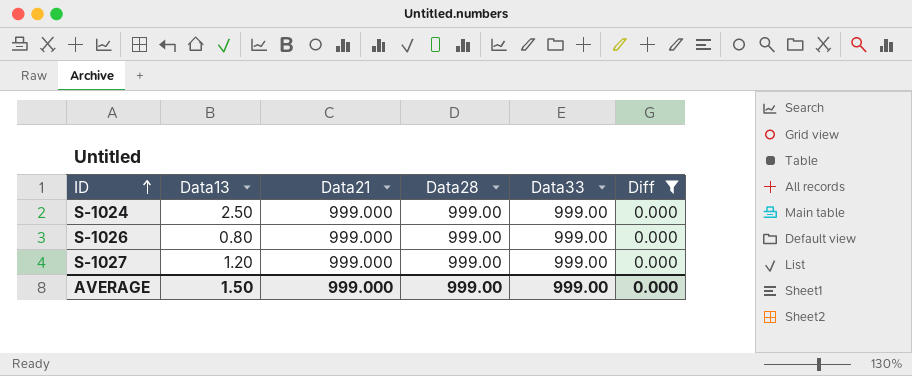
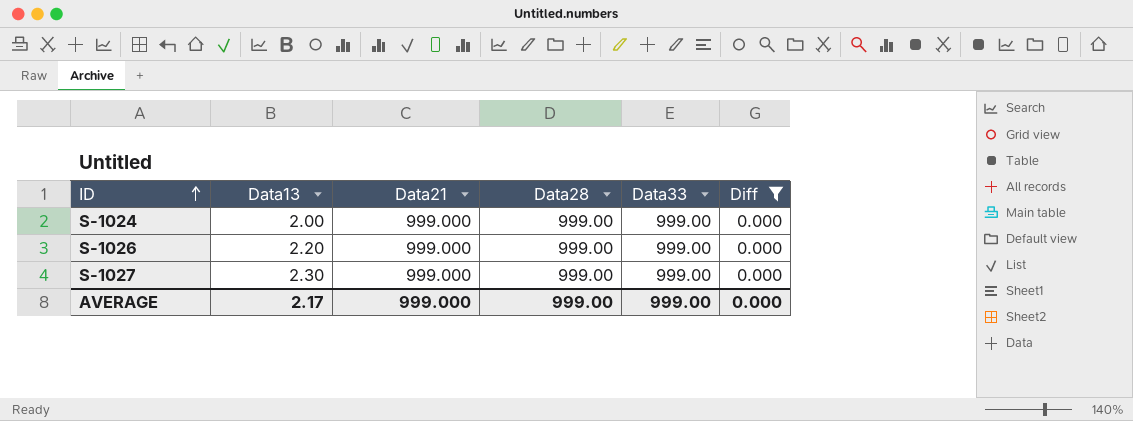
S-1024 | Data13: 2.50 -> 2.00
S-1026 | Data13: 0.80 -> 2.20
S-1027 | Data13: 1.20 -> 2.30
AVERAGE | Data13: 1.50 -> 2.17

